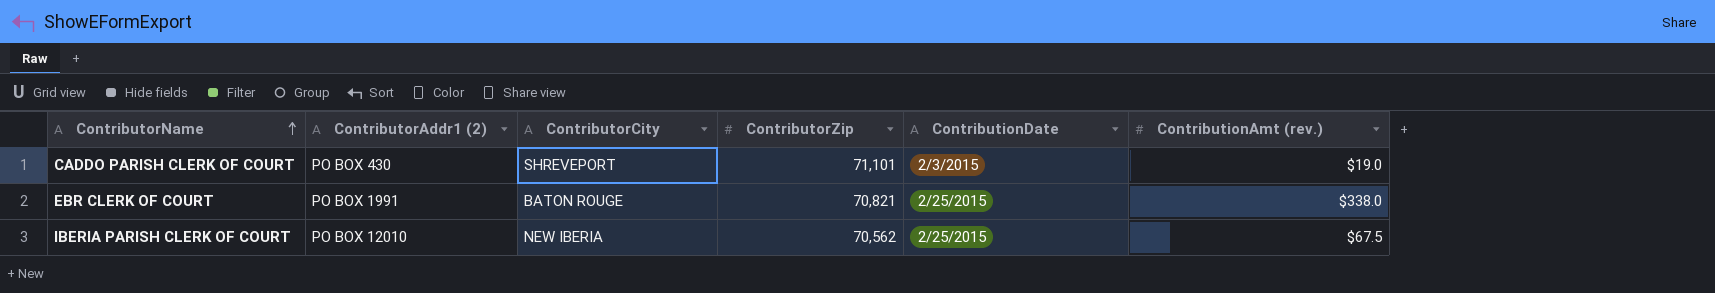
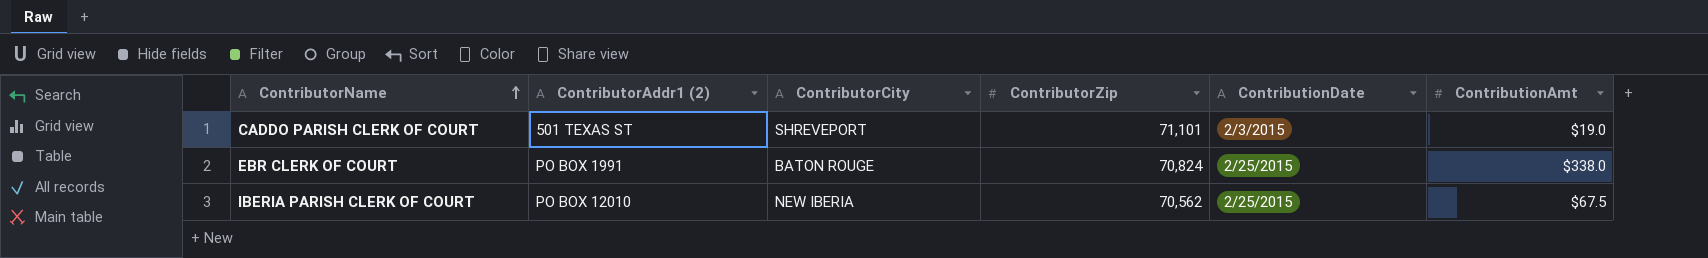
column name: ContributionAmt (rev.) -> ContributionAmt
CADDO PARISH CLERK OF COURT | ContributorAddr1 (2): PO BOX 430 -> 501 TEXAS ST
EBR CLERK OF COURT | ContributorZip: 70,821 -> 70,824

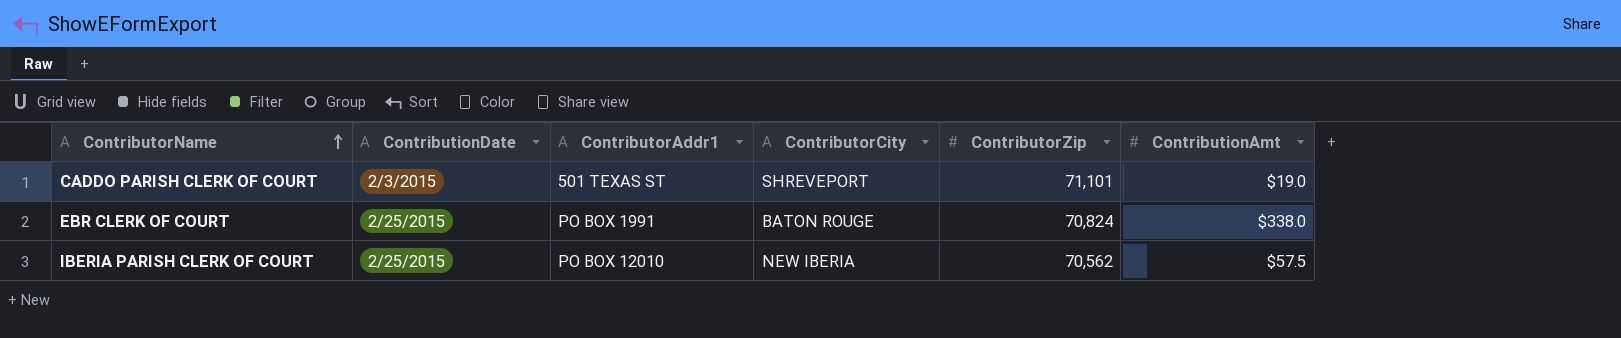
column ContributionDate | position: 5 -> 2
column name: ContributorAddr1 (2) -> ContributorAddr1
IBERIA PARISH CLERK OF COURT | ContributionAmt: $67.5 -> $57.5

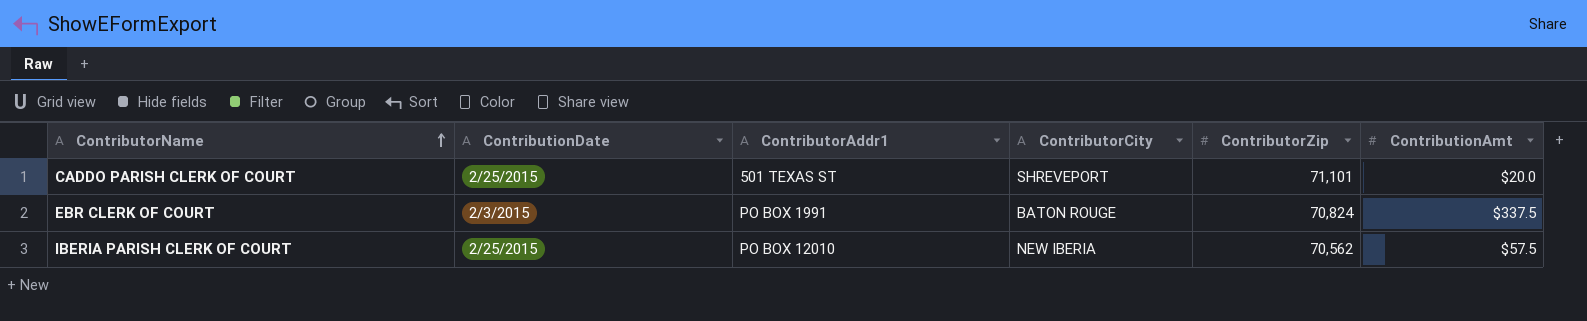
CADDO PARISH CLERK OF COURT | ContributionDate: 2/3/2015 -> 2/25/2015
CADDO PARISH CLERK OF COURT | ContributionAmt: $19.0 -> $20.0
EBR CLERK OF COURT | ContributionDate: 2/25/2015 -> 2/3/2015
EBR CLERK OF COURT | ContributionAmt: $338.0 -> $337.5

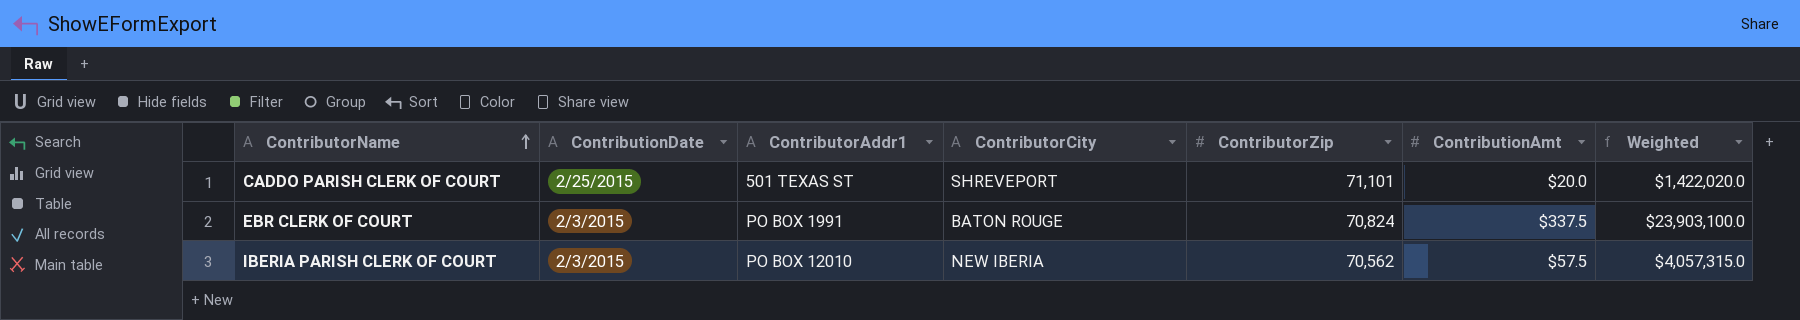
column Weighted | formula: none -> [ContributorZip] * [ContributionAmt]
IBERIA PARISH CLERK OF COURT | ContributionDate: 2/25/2015 -> 2/3/2015

